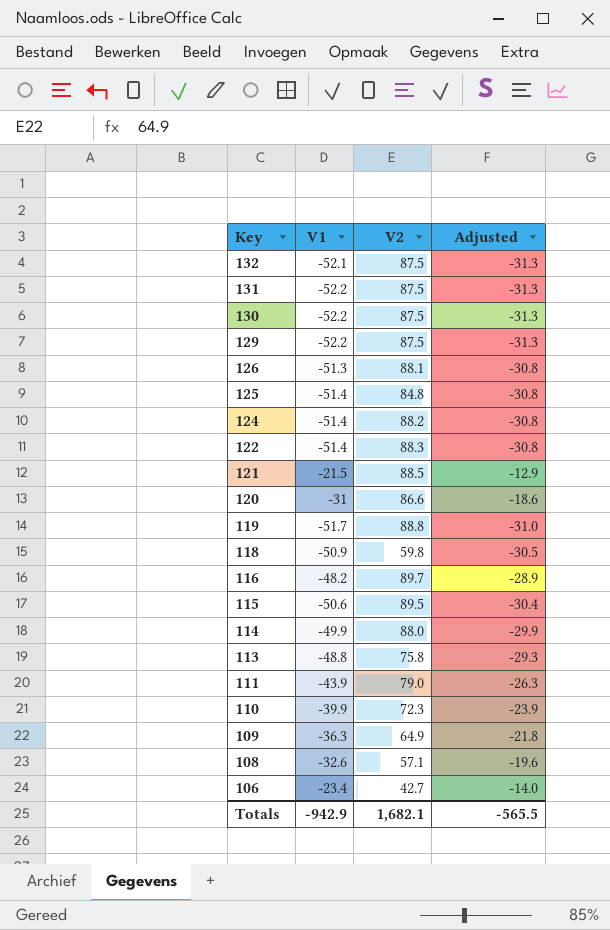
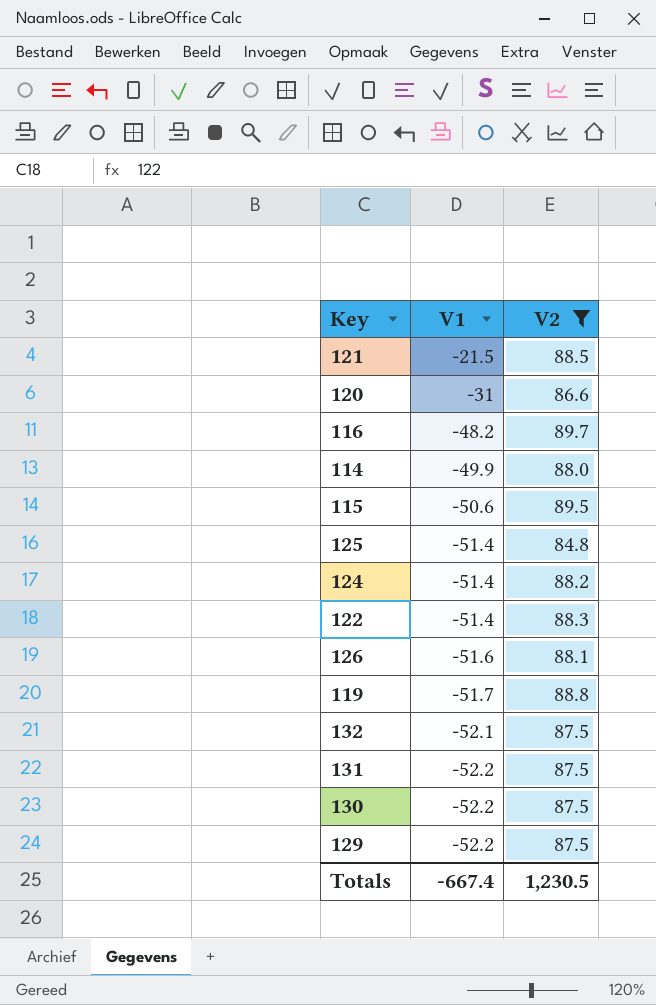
filter: none -> V2 >= 84.8
row order: Key descending -> V1 descending
column Adjusted | formula: [V1] * 0.6 -> none
126 | V1: -51.3 -> -51.6
Totals | V1: -942.9 -> -667.4
Totals | V2: 1,682.1 -> 1,230.5

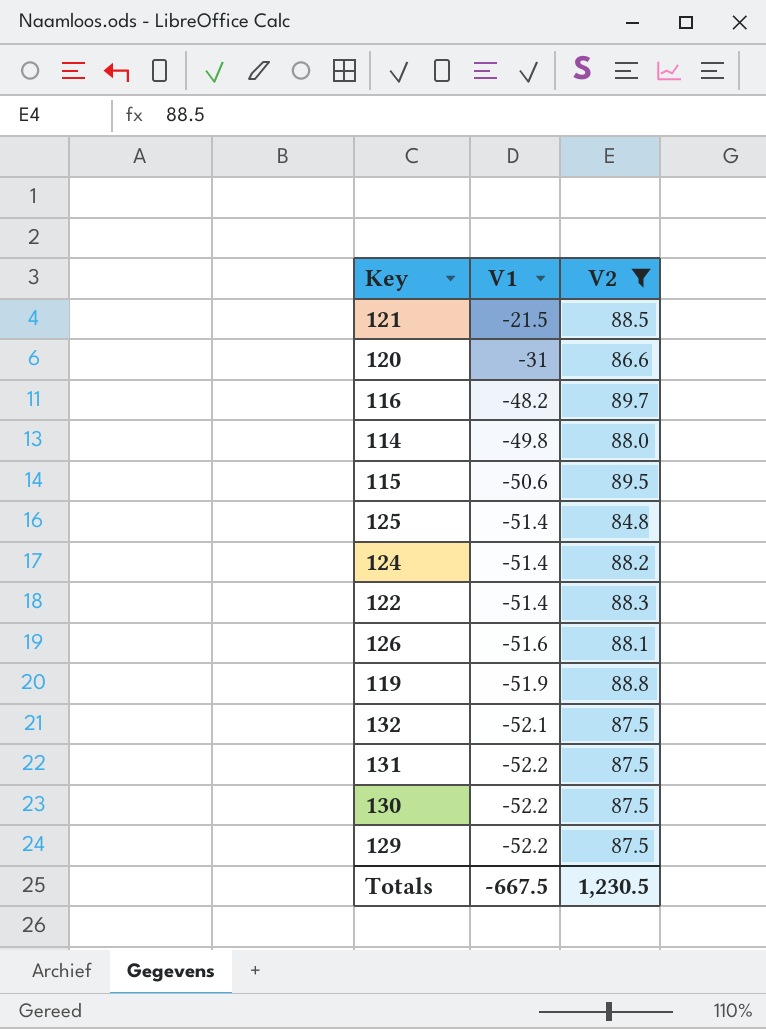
114 | V1: -49.9 -> -49.8
119 | V1: -51.7 -> -51.9
Totals | V1: -667.4 -> -667.5

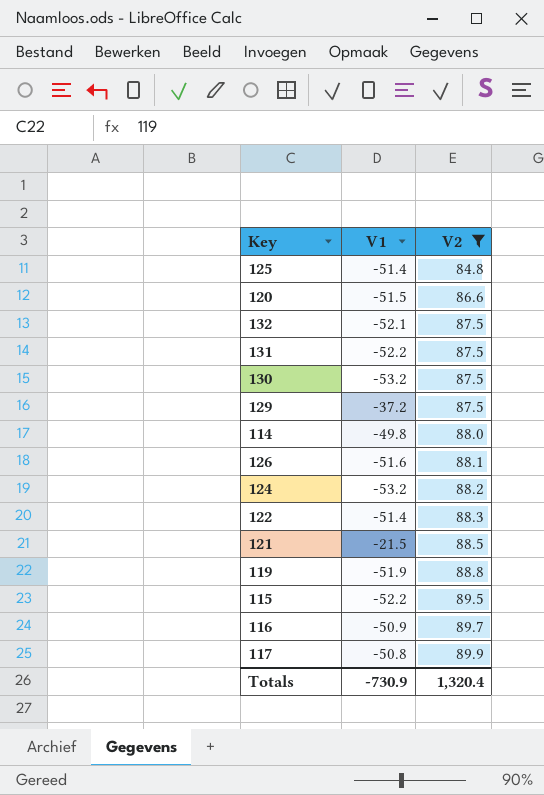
row order: V1 descending -> V2 ascending
120 | V1: -31 -> -51.5
130 | V1: -52.2 -> -53.2
129 | V1: -52.2 -> -37.2
124 | V1: -51.4 -> -53.2
115 | V1: -50.6 -> -52.2
116 | V1: -48.2 -> -50.9
row 117: none -> -50.8 | 89.9
Totals | V1: -667.5 -> -730.9
Totals | V2: 1,230.5 -> 1,320.4

